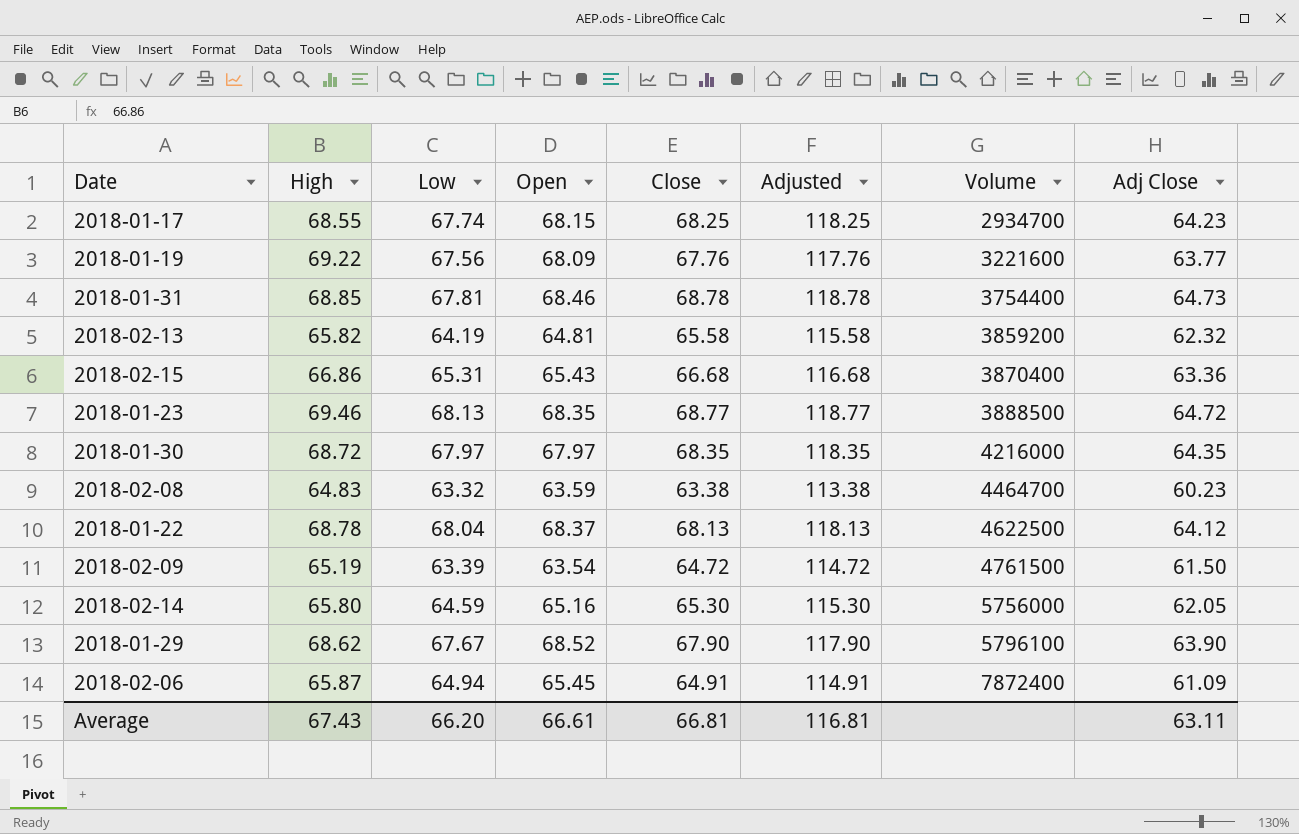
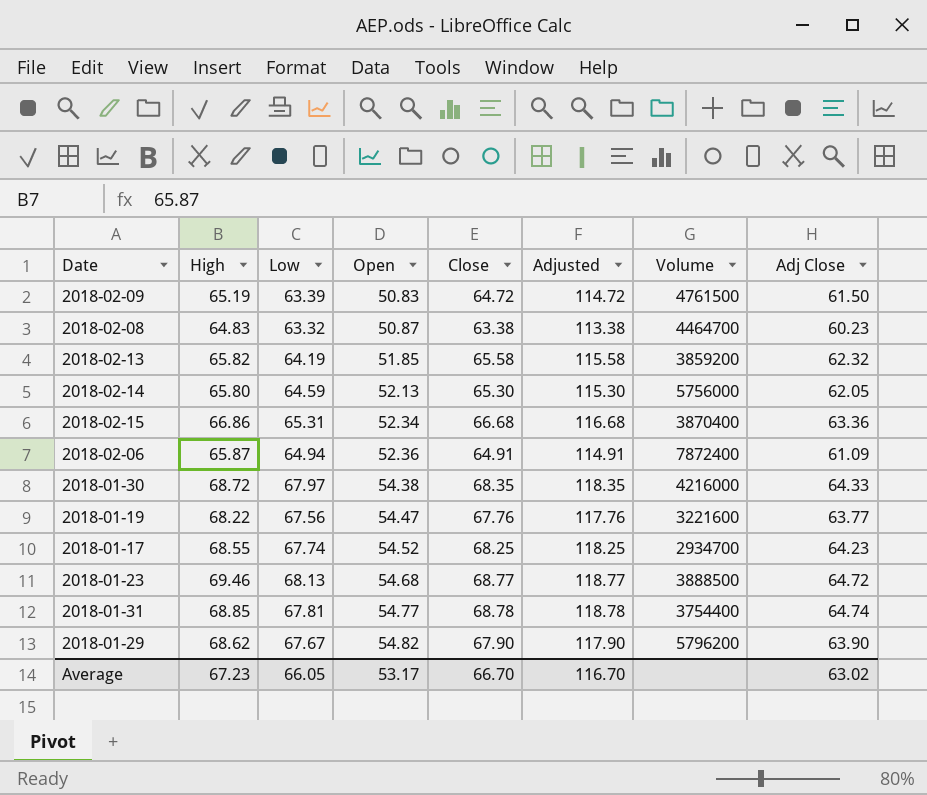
row order: Volume ascending -> Open ascending
row 2018-01-22: 68.78 | 68.04 | 68.37 | 68.13 | 118.13 | 4622500 | 64.12 -> none
2018-02-09 | Open: 63.54 -> 50.83
2018-02-08 | Open: 63.59 -> 50.87
2018-02-13 | Open: 64.81 -> 51.85
2018-02-14 | Open: 65.16 -> 52.13
2018-02-15 | Open: 65.43 -> 52.34
2018-02-06 | Open: 65.45 -> 52.36
2018-01-30 | Open: 67.97 -> 54.38
2018-01-30 | Adj Close: 64.35 -> 64.33
2018-01-19 | High: 69.22 -> 68.22
2018-01-19 | Open: 68.09 -> 54.47
2018-01-17 | Open: 68.15 -> 54.52
2018-01-23 | Open: 68.35 -> 54.68
2018-01-31 | Open: 68.46 -> 54.77
2018-01-31 | Adj Close: 64.73 -> 64.74
2018-01-29 | Open: 68.52 -> 54.82
2018-01-29 | Volume: 5796100 -> 5796200
Average | High: 67.43 -> 67.23
Average | Low: 66.20 -> 66.05
Average | Open: 66.61 -> 53.17
Average | Close: 66.81 -> 66.70
Average | Adjusted: 116.81 -> 116.70
Average | Adj Close: 63.11 -> 63.02

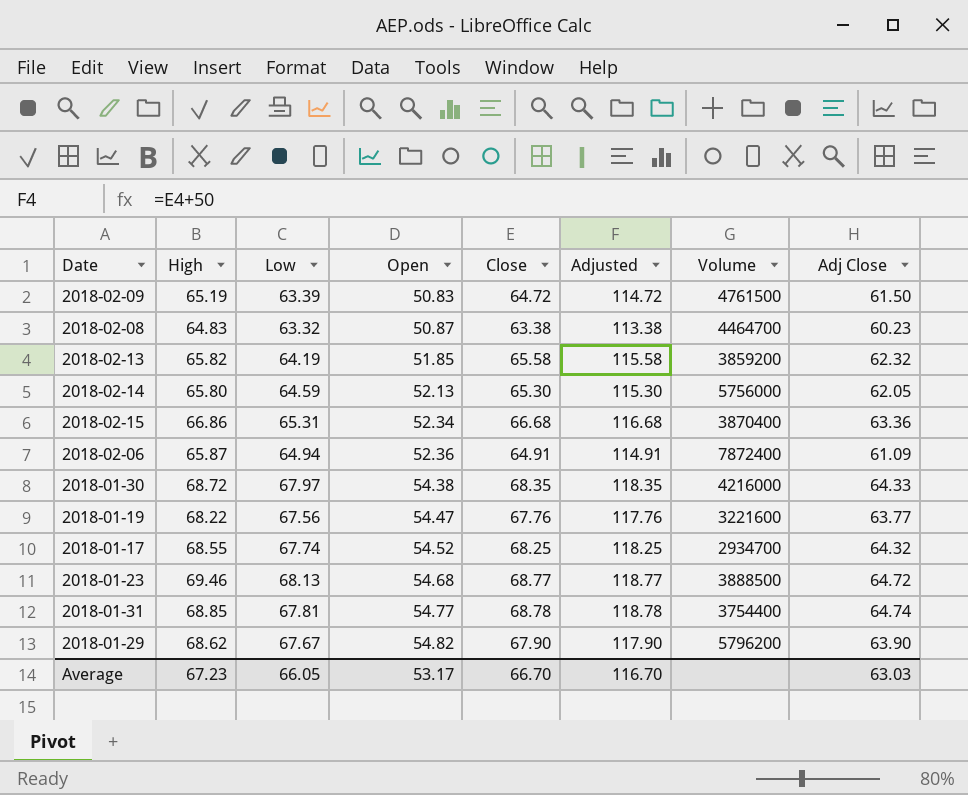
2018-01-17 | Adj Close: 64.23 -> 64.32
Average | Adj Close: 63.02 -> 63.03

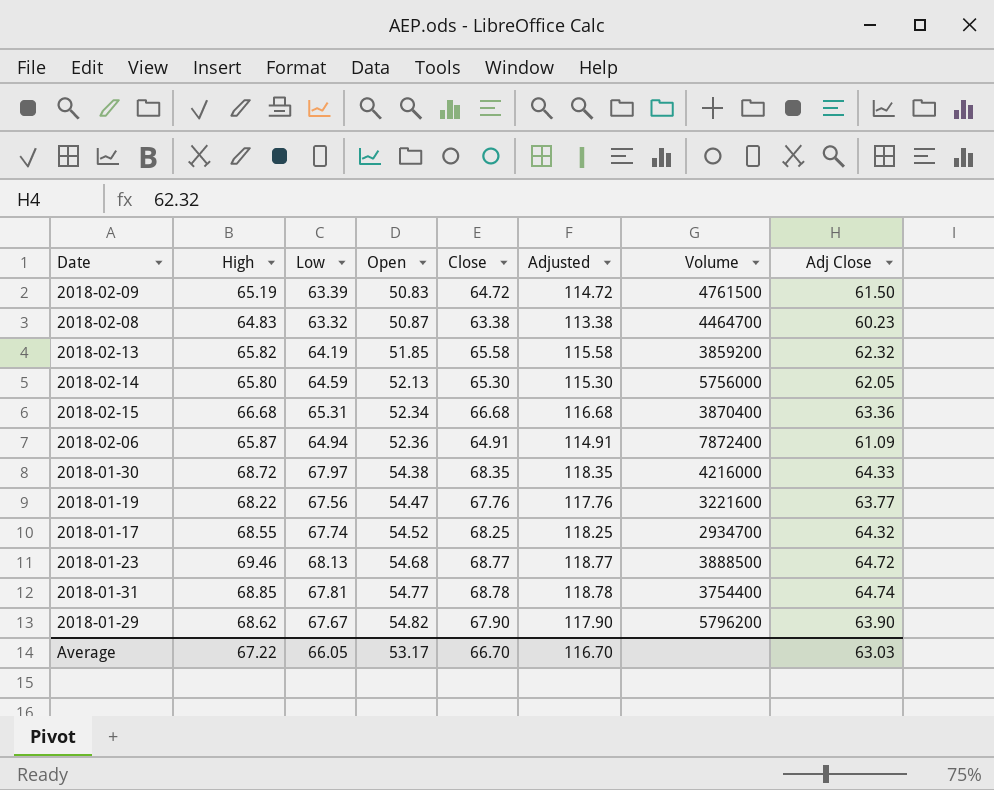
2018-02-15 | High: 66.86 -> 66.68
Average | High: 67.23 -> 67.22

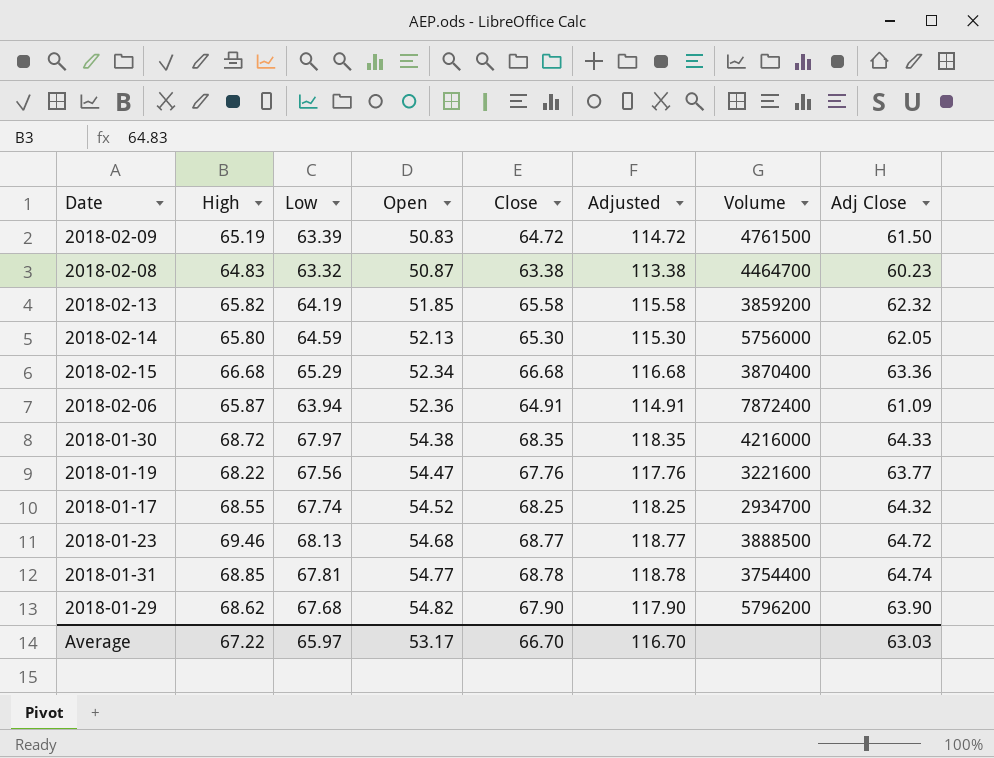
2018-02-15 | Low: 65.31 -> 65.29
2018-02-06 | Low: 64.94 -> 63.94
2018-01-29 | Low: 67.67 -> 67.68
Average | Low: 66.05 -> 65.97

